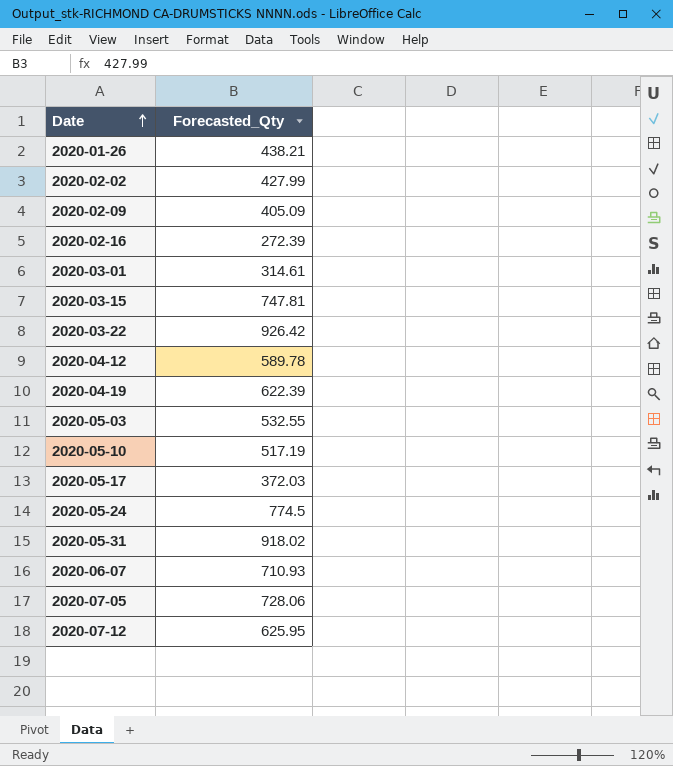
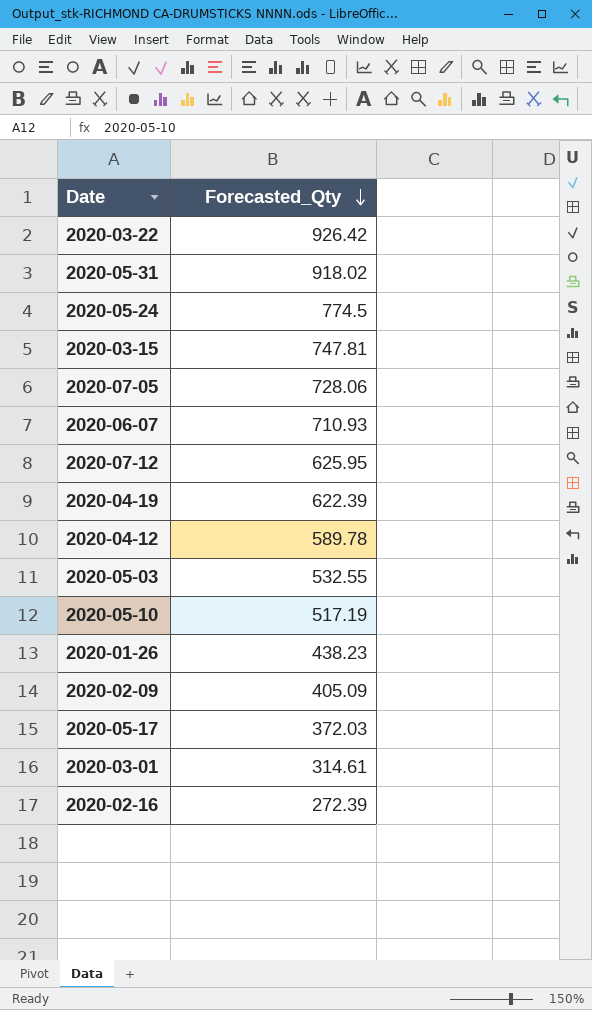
row order: Date ascending -> Forecasted_Qty descending
row 2020-02-02: 427.99 -> none
2020-01-26 | Forecasted_Qty: 438.21 -> 438.23

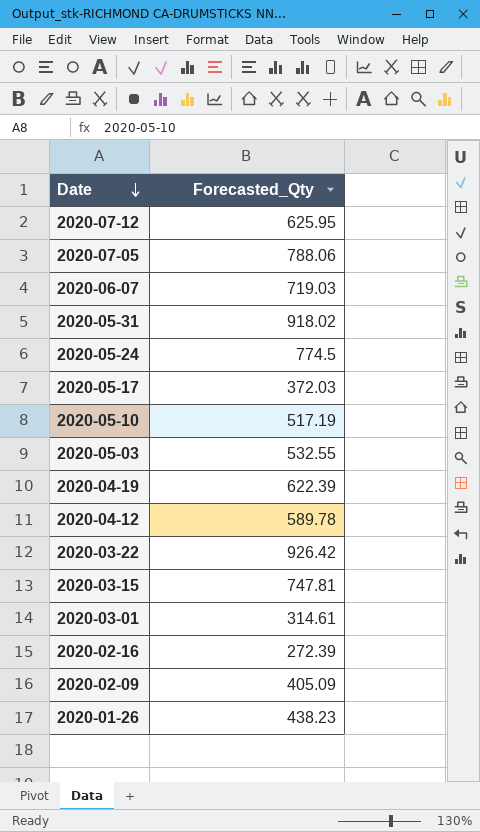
row order: Forecasted_Qty descending -> Date descending
2020-07-05 | Forecasted_Qty: 728.06 -> 788.06
2020-06-07 | Forecasted_Qty: 710.93 -> 719.03

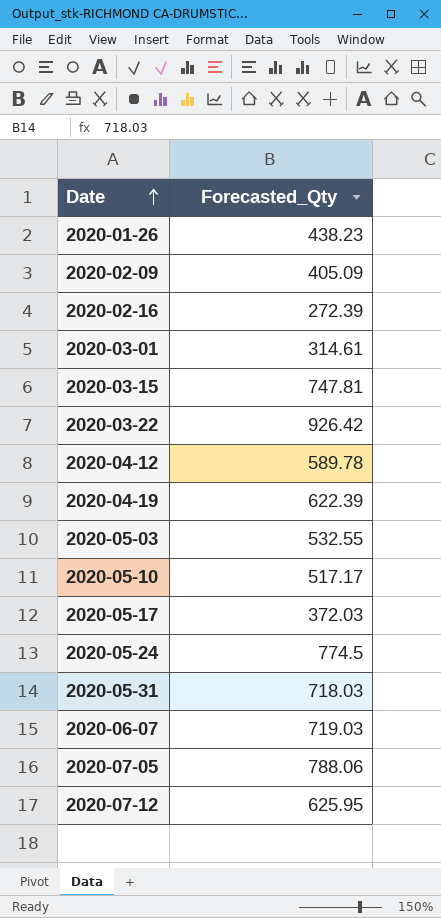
row order: Date descending -> Date ascending
2020-05-10 | Forecasted_Qty: 517.19 -> 517.17
2020-05-31 | Forecasted_Qty: 918.02 -> 718.03

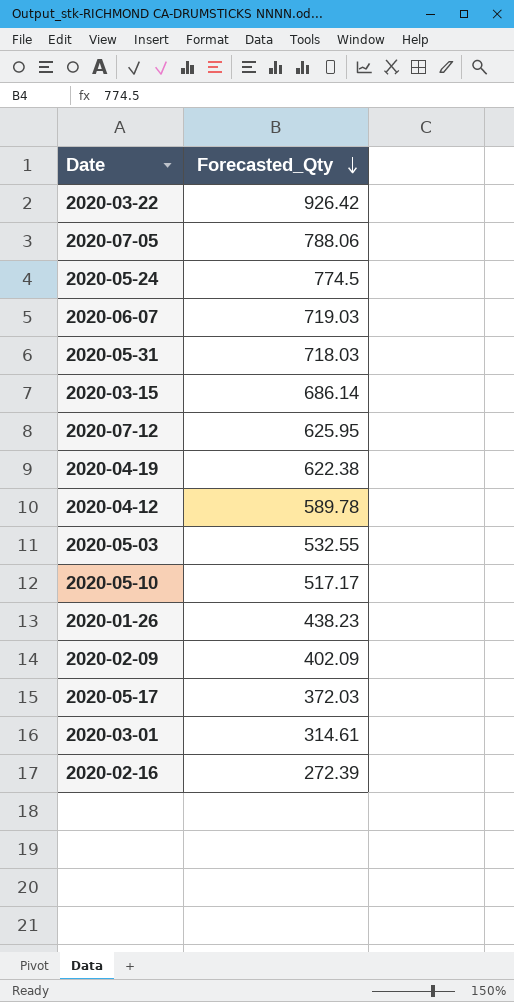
row order: Date ascending -> Forecasted_Qty descending
2020-03-15 | Forecasted_Qty: 747.81 -> 686.14
2020-04-19 | Forecasted_Qty: 622.39 -> 622.38
2020-02-09 | Forecasted_Qty: 405.09 -> 402.09

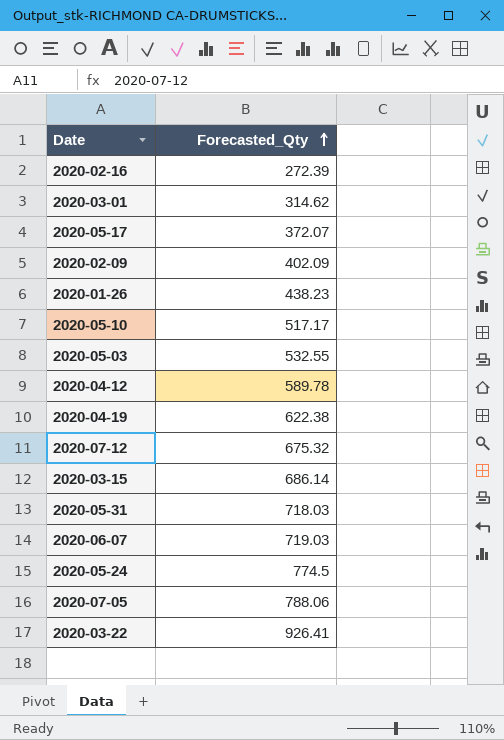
row order: Forecasted_Qty descending -> Forecasted_Qty ascending
2020-03-01 | Forecasted_Qty: 314.61 -> 314.62
2020-05-17 | Forecasted_Qty: 372.03 -> 372.07
2020-07-12 | Forecasted_Qty: 625.95 -> 675.32
2020-03-22 | Forecasted_Qty: 926.42 -> 926.41

